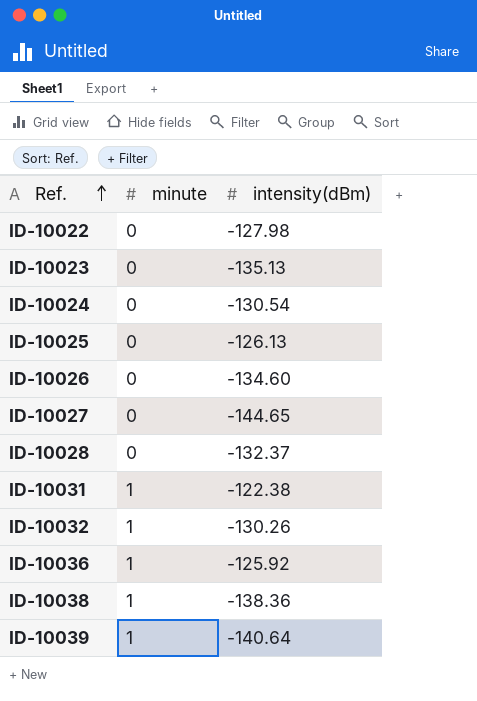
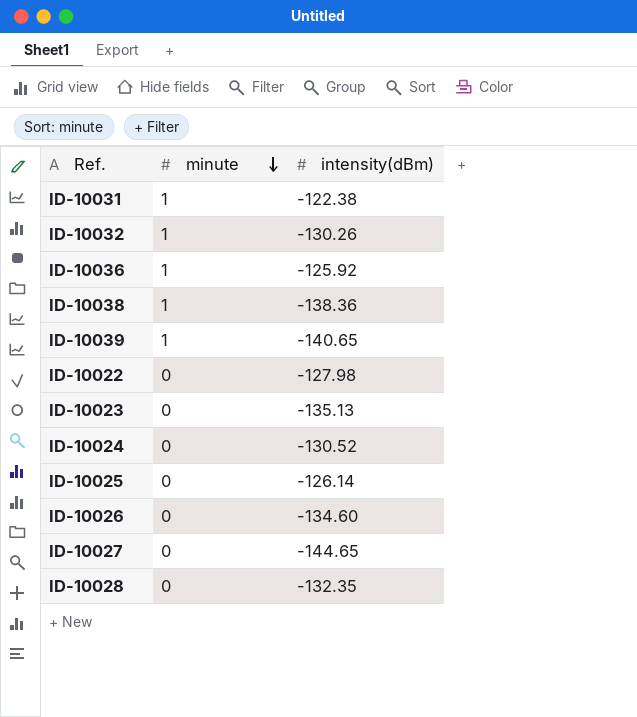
row order: Ref. ascending -> minute descending
ID-10039 | intensity(dBm): -140.64 -> -140.65
ID-10024 | intensity(dBm): -130.54 -> -130.52
ID-10025 | intensity(dBm): -126.13 -> -126.14
ID-10028 | intensity(dBm): -132.37 -> -132.35

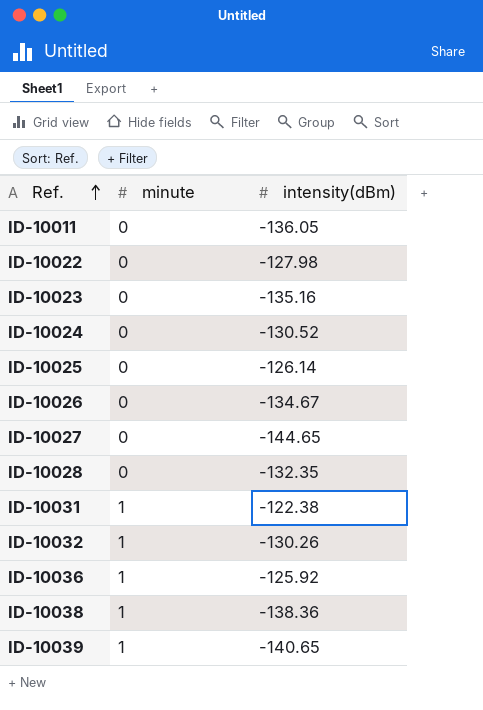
row order: minute descending -> Ref. ascending
row ID-10011: none -> 0 | -136.05
ID-10023 | intensity(dBm): -135.13 -> -135.16
ID-10026 | intensity(dBm): -134.60 -> -134.67

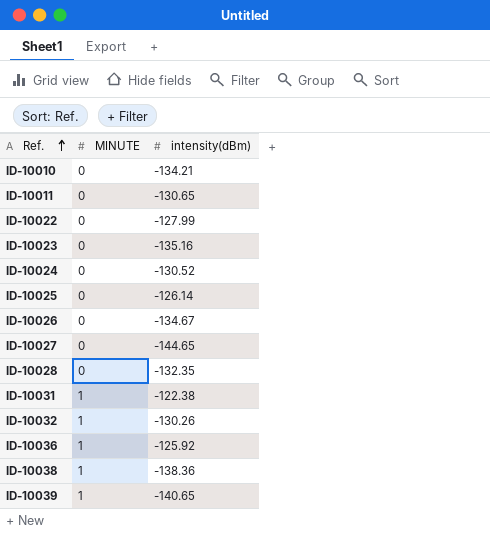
column name: minute -> MINUTE
row ID-10010: none -> 0 | -134.21
ID-10011 | intensity(dBm): -136.05 -> -130.65
ID-10022 | intensity(dBm): -127.98 -> -127.99

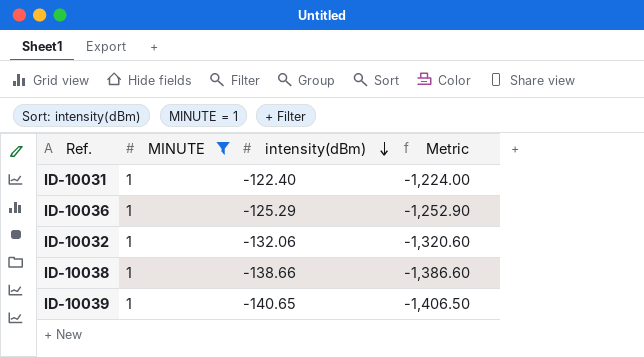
filter: none -> MINUTE = 1
row order: Ref. ascending -> intensity(dBm) descending
column Metric | formula: none -> [intensity(dBm)] * 10
ID-10031 | intensity(dBm): -122.38 -> -122.40
ID-10036 | intensity(dBm): -125.92 -> -125.29
ID-10032 | intensity(dBm): -130.26 -> -132.06
ID-10038 | intensity(dBm): -138.36 -> -138.66

